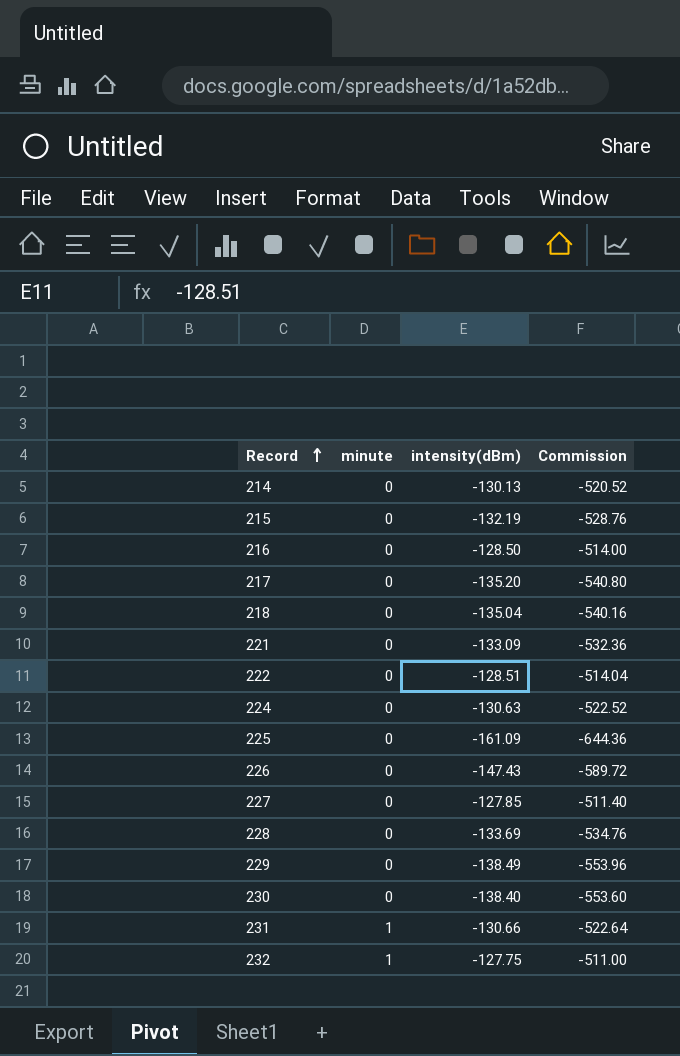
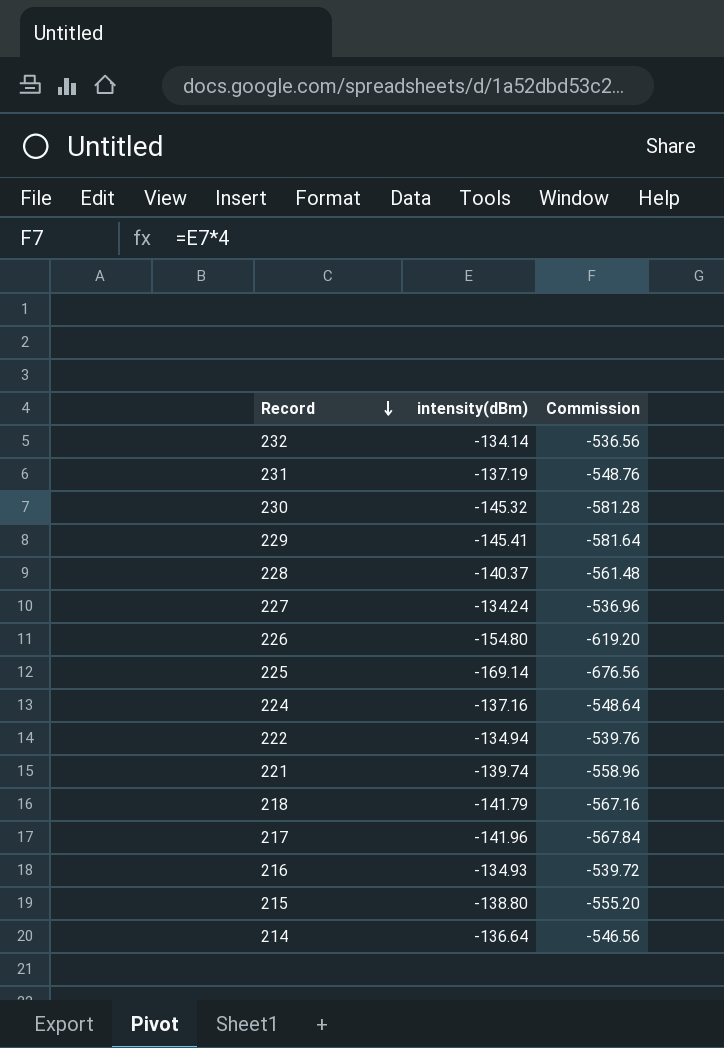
row order: Record ascending -> Record descending
column minute | position: 2 -> none
232 | intensity(dBm): -127.75 -> -134.14
232 | Commission: -511.00 -> -536.56
231 | intensity(dBm): -130.66 -> -137.19
231 | Commission: -522.64 -> -548.76
230 | intensity(dBm): -138.40 -> -145.32
230 | Commission: -553.60 -> -581.28
229 | intensity(dBm): -138.49 -> -145.41
229 | Commission: -553.96 -> -581.64
228 | intensity(dBm): -133.69 -> -140.37
228 | Commission: -534.76 -> -561.48
227 | intensity(dBm): -127.85 -> -134.24
227 | Commission: -511.40 -> -536.96
226 | intensity(dBm): -147.43 -> -154.80
226 | Commission: -589.72 -> -619.20
225 | intensity(dBm): -161.09 -> -169.14
225 | Commission: -644.36 -> -676.56
224 | intensity(dBm): -130.63 -> -137.16
224 | Commission: -522.52 -> -548.64
222 | intensity(dBm): -128.51 -> -134.94
222 | Commission: -514.04 -> -539.76
221 | intensity(dBm): -133.09 -> -139.74
221 | Commission: -532.36 -> -558.96
218 | intensity(dBm): -135.04 -> -141.79
218 | Commission: -540.16 -> -567.16
217 | intensity(dBm): -135.20 -> -141.96
217 | Commission: -540.80 -> -567.84
216 | intensity(dBm): -128.50 -> -134.93
216 | Commission: -514.00 -> -539.72
215 | intensity(dBm): -132.19 -> -138.80
215 | Commission: -528.76 -> -555.20
214 | intensity(dBm): -130.13 -> -136.64
214 | Commission: -520.52 -> -546.56

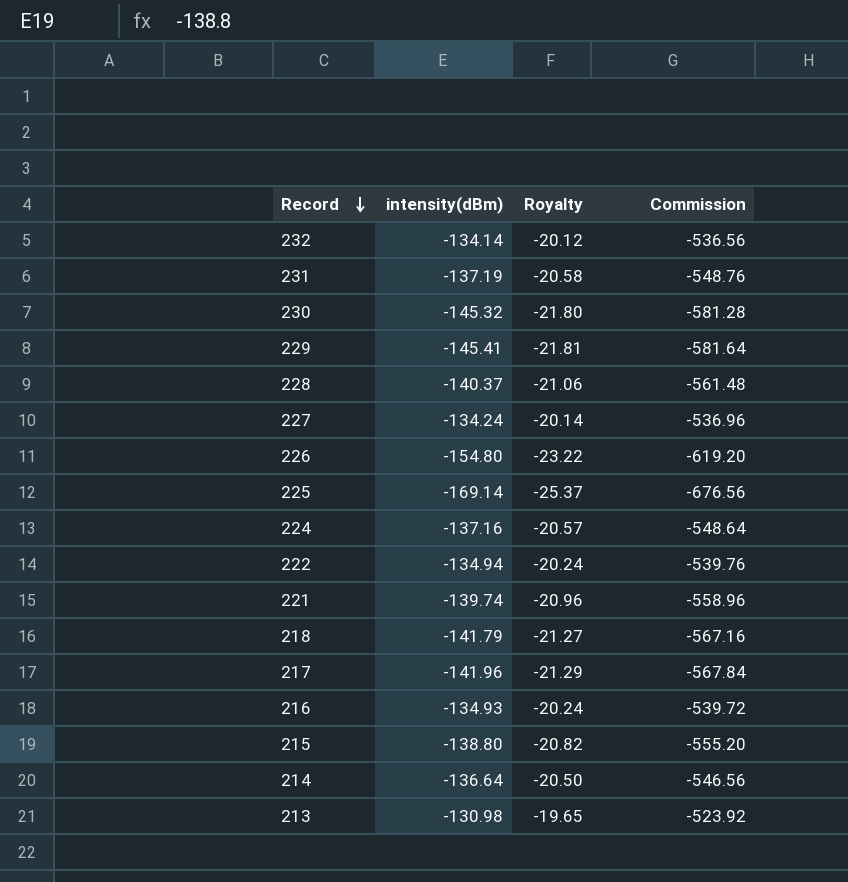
column Royalty | formula: none -> [intensity(dBm)] * 0.15
row 213: none -> -130.98 | -19.65 | -523.92

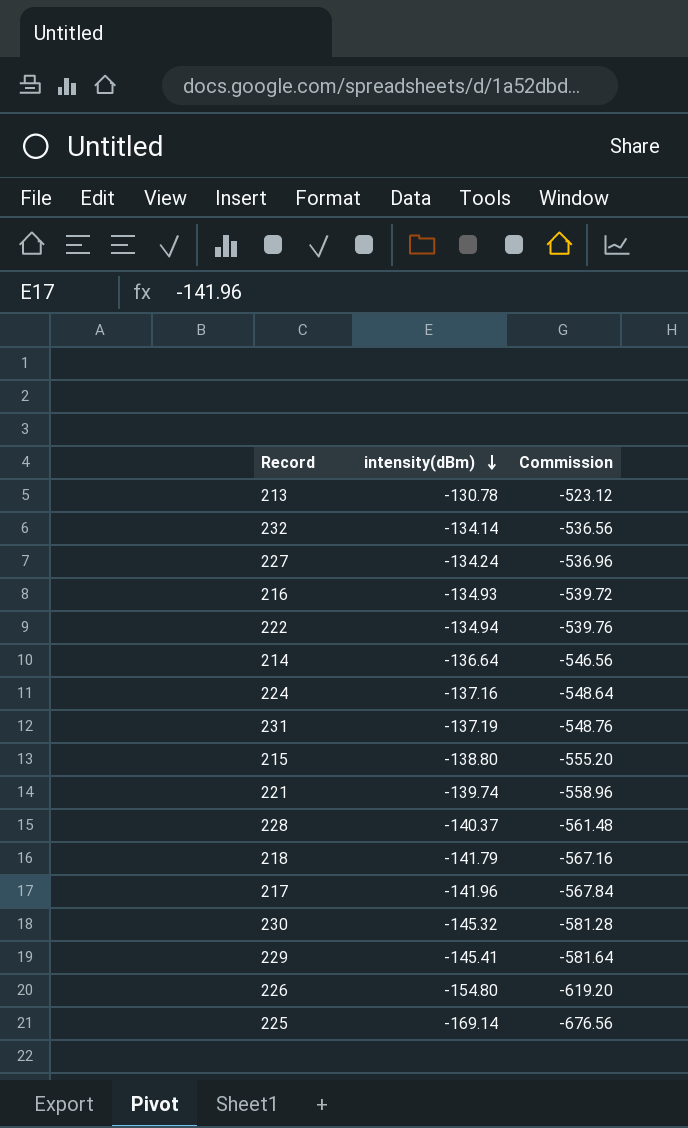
row order: Record descending -> intensity(dBm) descending
column Royalty | formula: [intensity(dBm)] * 0.15 -> none
213 | intensity(dBm): -130.98 -> -130.78
213 | Commission: -523.92 -> -523.12

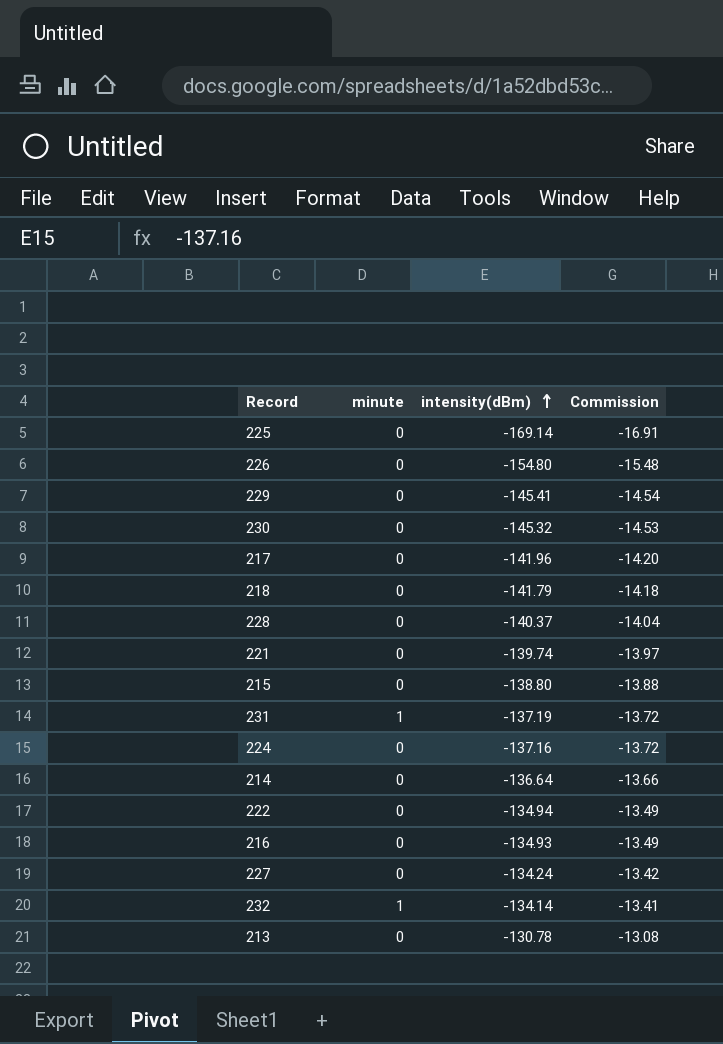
row order: intensity(dBm) descending -> intensity(dBm) ascending
column minute | position: none -> 2
column Commission | formula: [intensity(dBm)] * 4 -> [intensity(dBm)] * 0.1

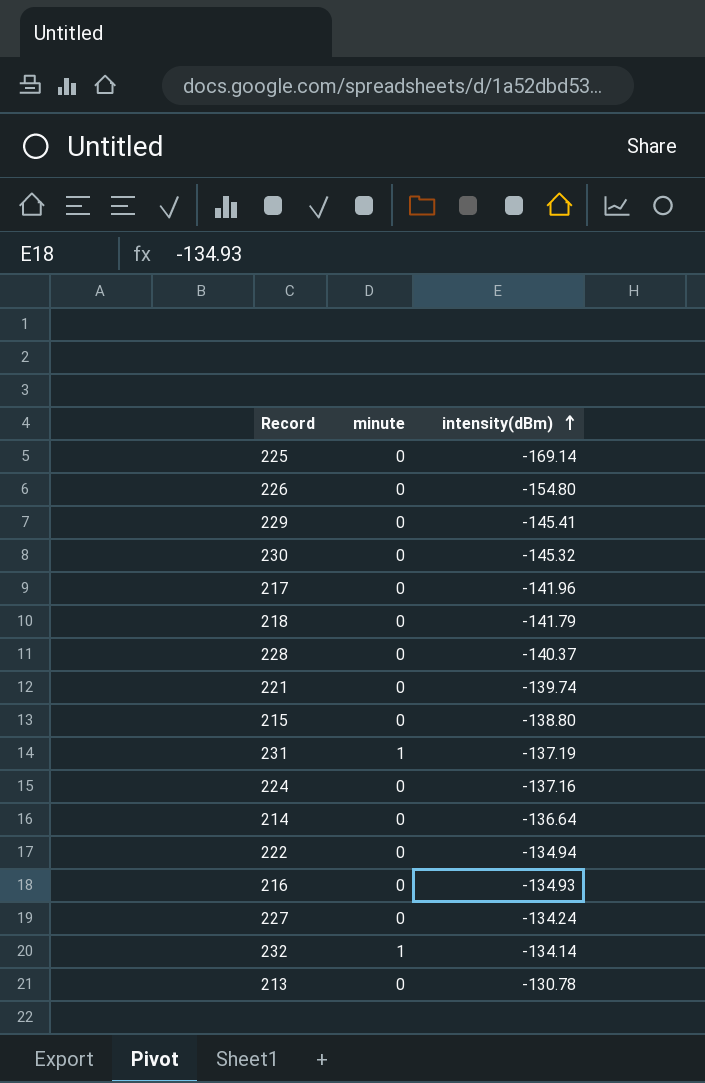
column Commission | formula: [intensity(dBm)] * 0.1 -> none

